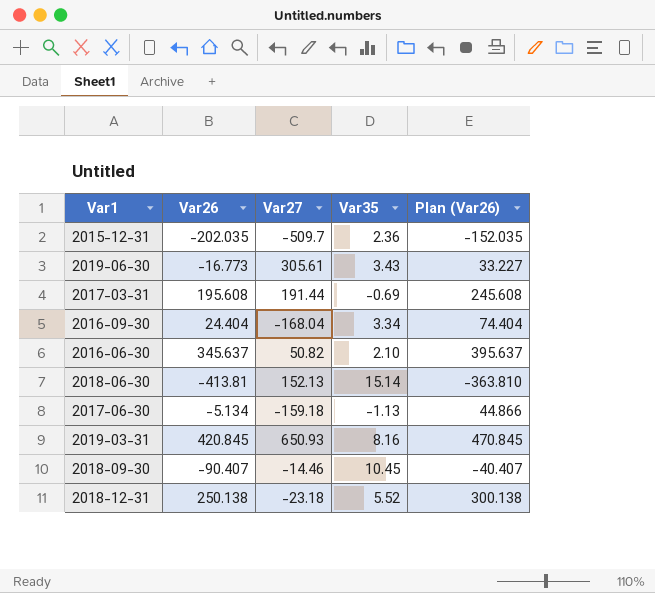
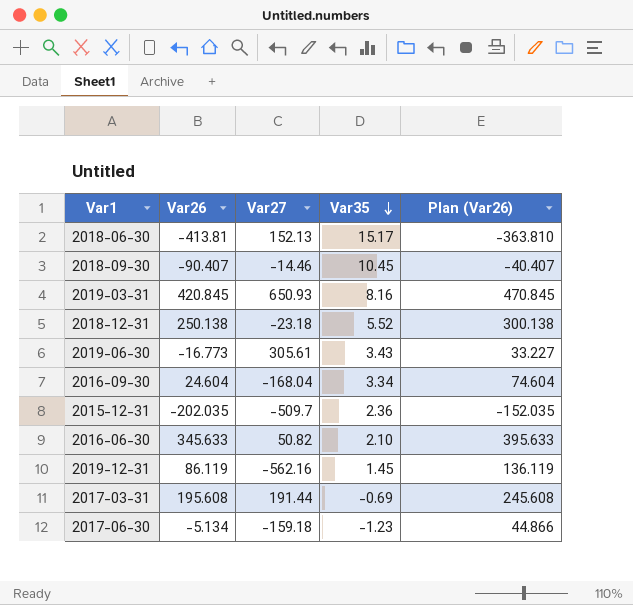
row order: none -> Var35 descending
2018-06-30 | Var35: 15.14 -> 15.17
2016-09-30 | Var26: 24.404 -> 24.604
2016-09-30 | Plan (Var26): 74.404 -> 74.604
2016-06-30 | Var26: 345.637 -> 345.633
2016-06-30 | Plan (Var26): 395.637 -> 395.633
row 2019-12-31: none -> 86.119 | -562.16 | 1.45 | 136.119
2017-06-30 | Var35: -1.13 -> -1.23

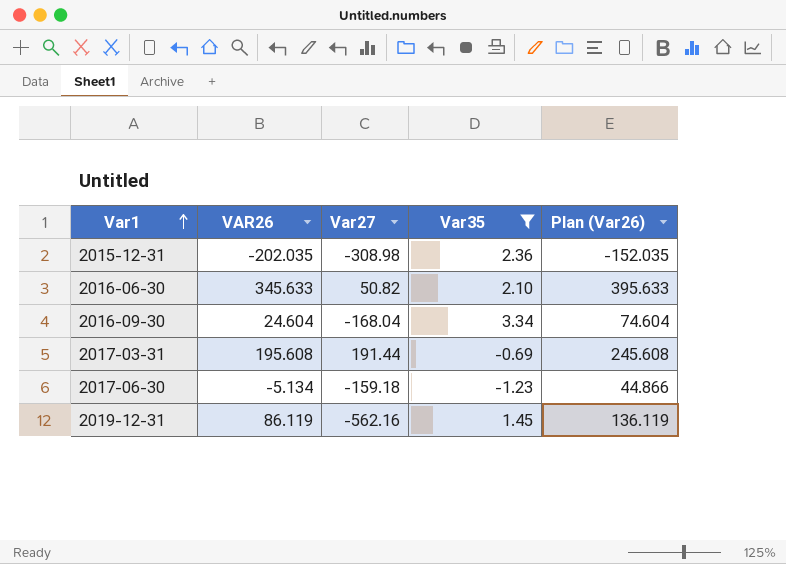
filter: none -> Var35 <= 3.34
row order: Var35 descending -> Var1 ascending
column name: Var26 -> VAR26
2015-12-31 | Var27: -509.7 -> -308.98

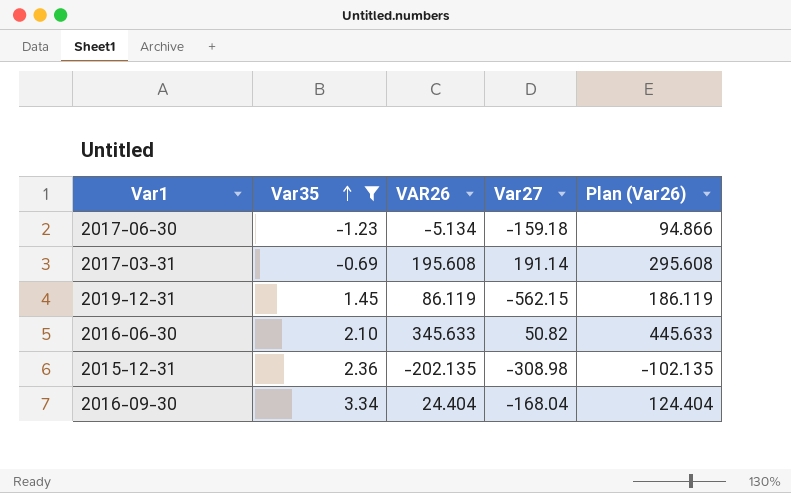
row order: Var1 ascending -> Var35 ascending
column Var35 | position: 4 -> 2
column Plan (Var26) | formula: [VAR26] + 50 -> [VAR26] + 100
2017-03-31 | Var27: 191.44 -> 191.14
2019-12-31 | Var27: -562.16 -> -562.15
2015-12-31 | VAR26: -202.035 -> -202.135
2016-09-30 | VAR26: 24.604 -> 24.404

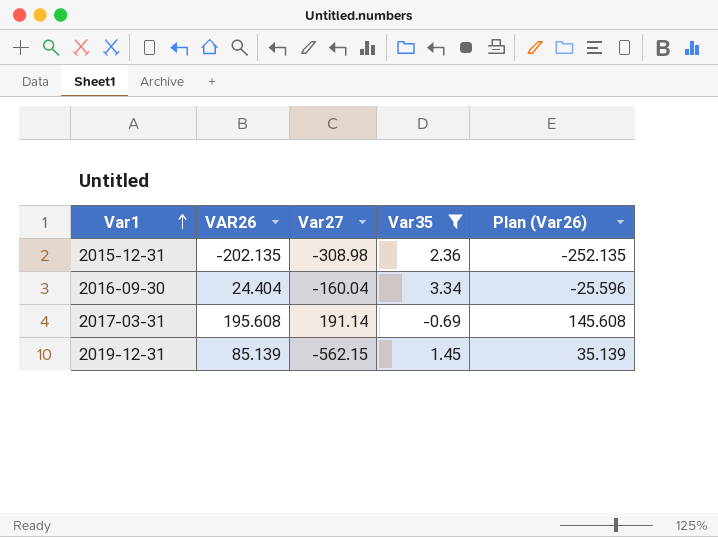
row order: Var35 ascending -> Var1 ascending
column Var35 | position: 2 -> 4
column Plan (Var26) | formula: [VAR26] + 100 -> [VAR26] - 50
row 2017-06-30: -1.23 | -5.134 | -159.18 | 94.866 -> none
row 2016-06-30: 2.10 | 345.633 | 50.82 | 445.633 -> none
2016-09-30 | Var27: -168.04 -> -160.04
2019-12-31 | VAR26: 86.119 -> 85.139

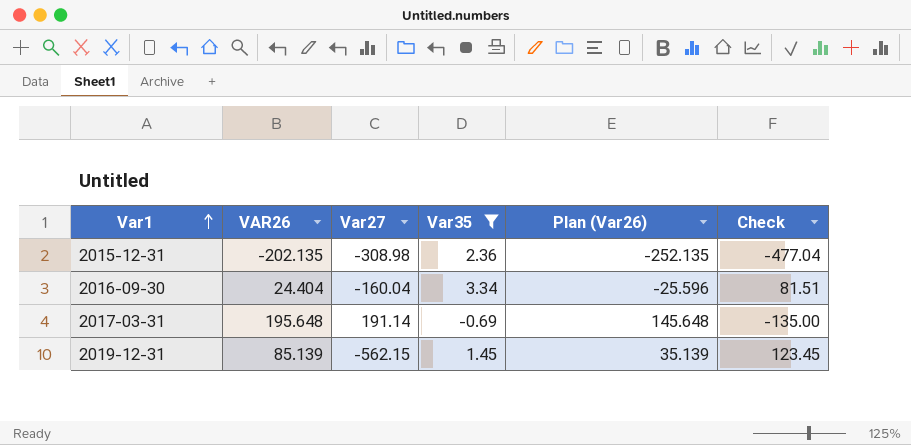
column Check | formula: none -> [VAR26] * [Var35]
2017-03-31 | VAR26: 195.608 -> 195.648
2017-03-31 | Plan (Var26): 145.608 -> 145.648

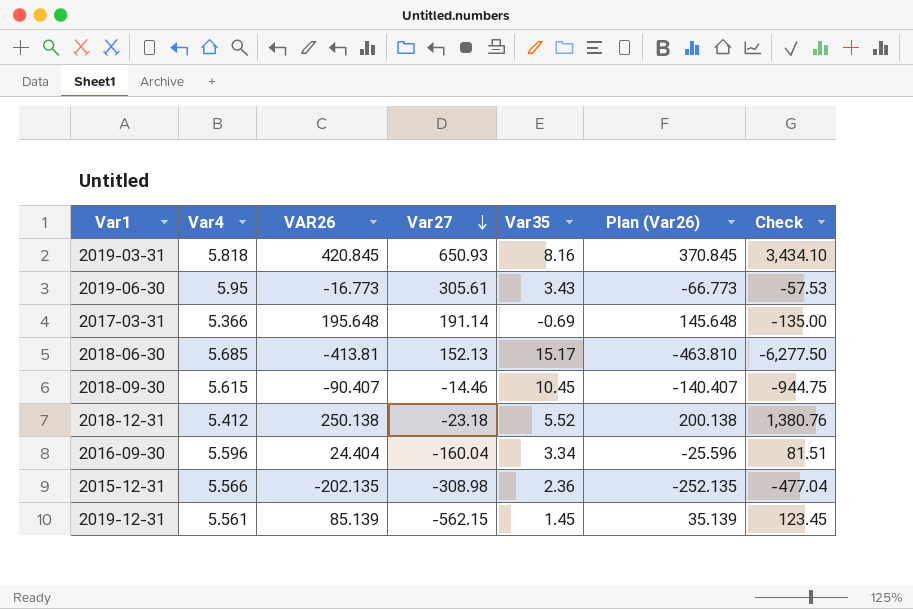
filter: Var35 <= 3.34 -> none
row order: Var1 ascending -> Var27 descending
column Var4 | position: none -> 2

